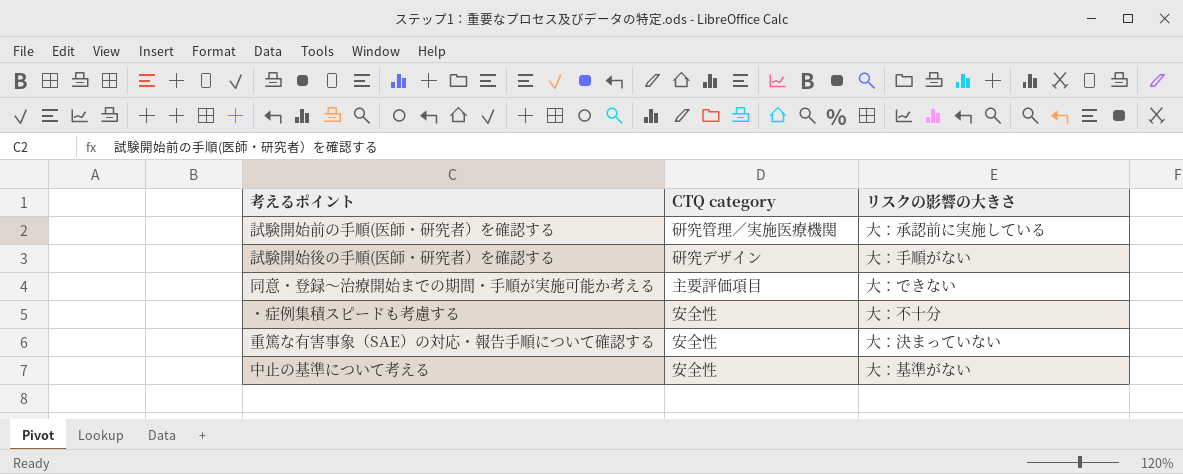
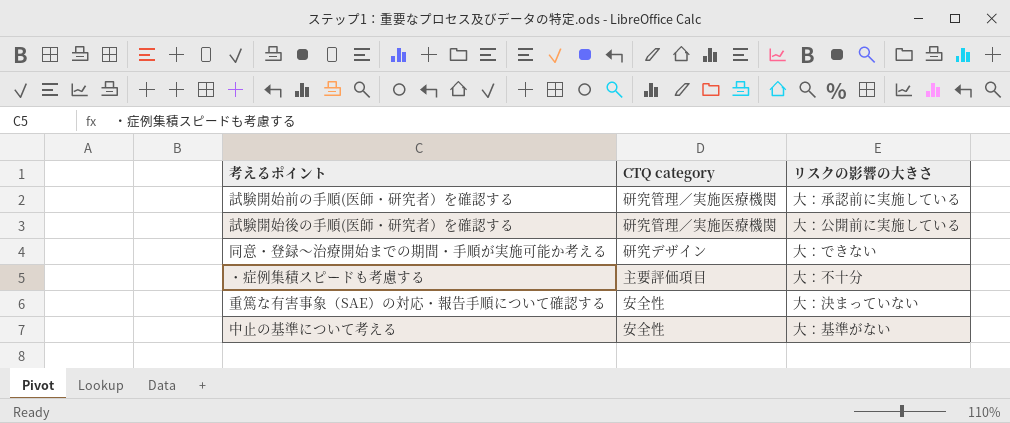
試験開始後の手順(医師・研究者）を確認する | CTQ category: 研究デザイン -> 研究管理／実施医療機関
試験開始後の手順(医師・研究者）を確認する | リスクの影響の大きさ: 大：手順がない -> 大：公開前に実施している
同意・登録～治療開始までの期間・手順が実施可能か考える | CTQ category: 主要評価項目 -> 研究デザイン
・症例集積スピードも考慮する | CTQ category: 安全性 -> 主要評価項目

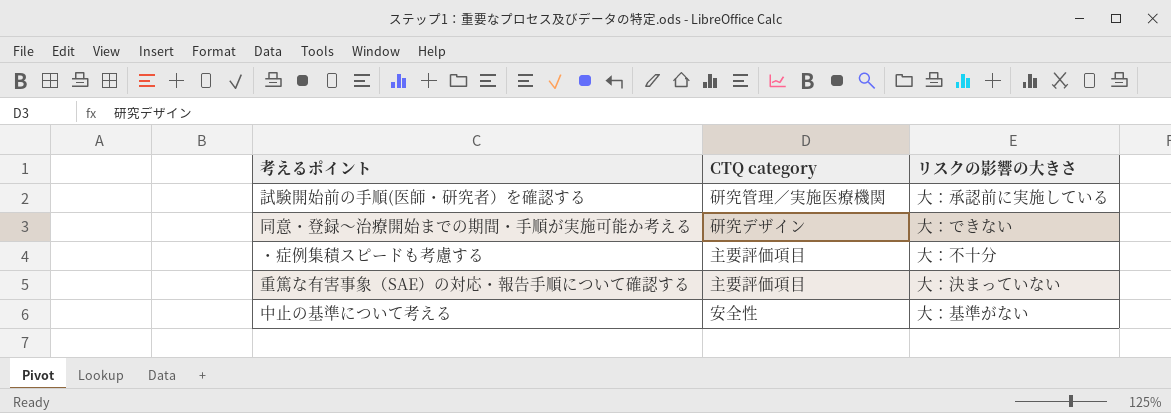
row 試験開始後の手順(医師・研究者）を確認する: 研究管理／実施医療機関 | 大：公開前に実施している -> none
重篤な有害事象（SAE）の対応・報告手順について確認する | CTQ category: 安全性 -> 主要評価項目

